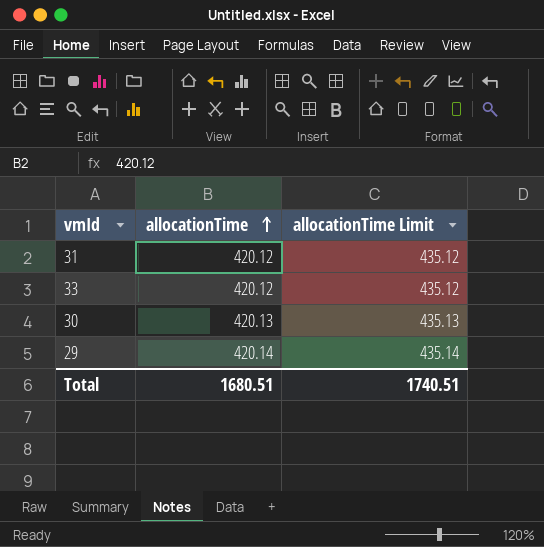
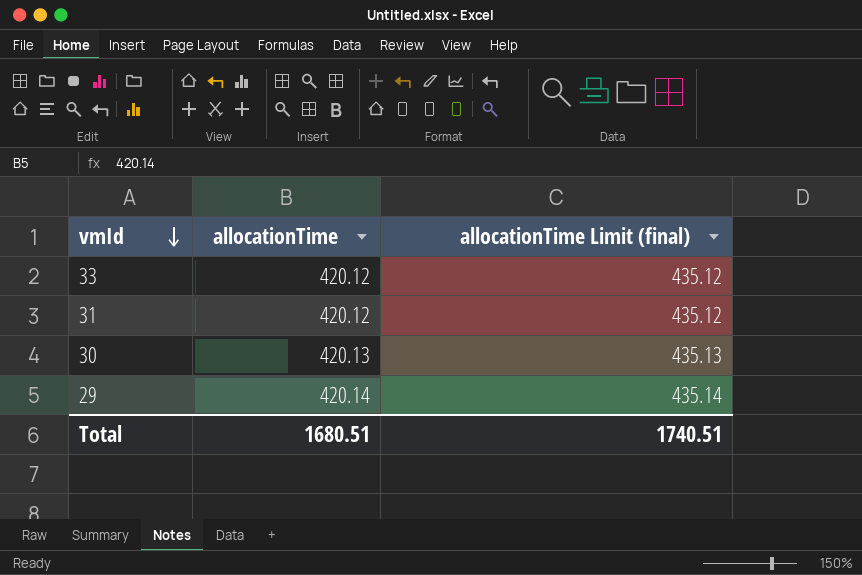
row order: allocationTime ascending -> vmId descending
column name: allocationTime Limit -> allocationTime Limit (final)

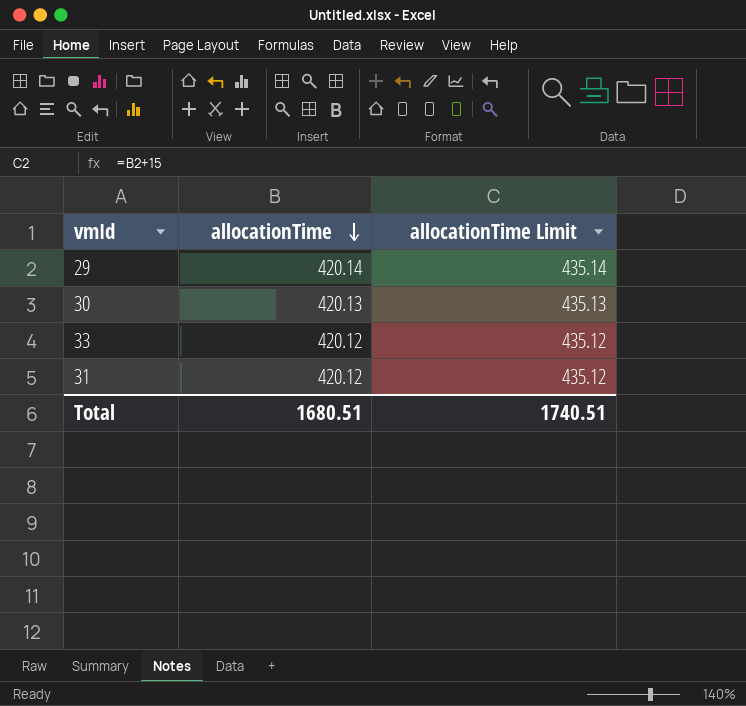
row order: vmId descending -> allocationTime descending
column name: allocationTime Limit (final) -> allocationTime Limit

